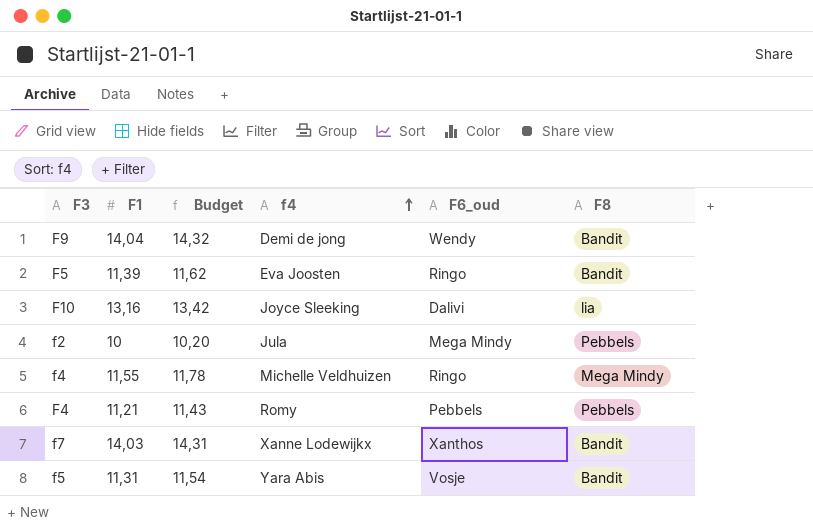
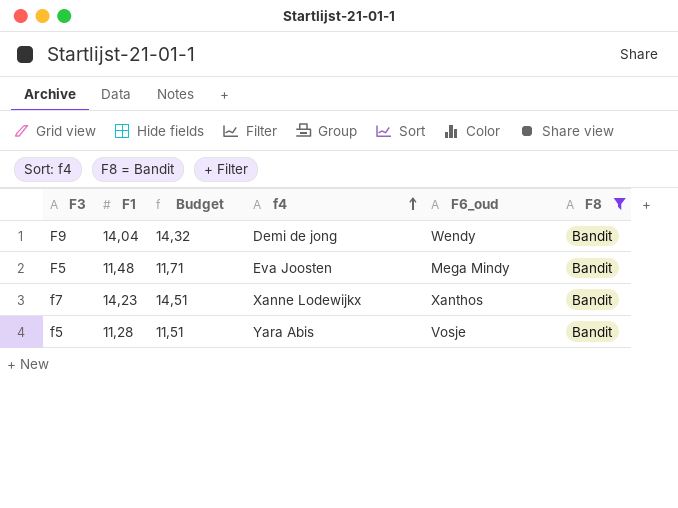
filter: none -> F8 = Bandit
F5 | F1: 11,39 -> 11,48
F5 | Budget: 11,62 -> 11,71
F5 | F6_oud: Ringo -> Mega Mindy
f7 | F1: 14,03 -> 14,23
f7 | Budget: 14,31 -> 14,51
f5 | F1: 11,31 -> 11,28
f5 | Budget: 11,54 -> 11,51

